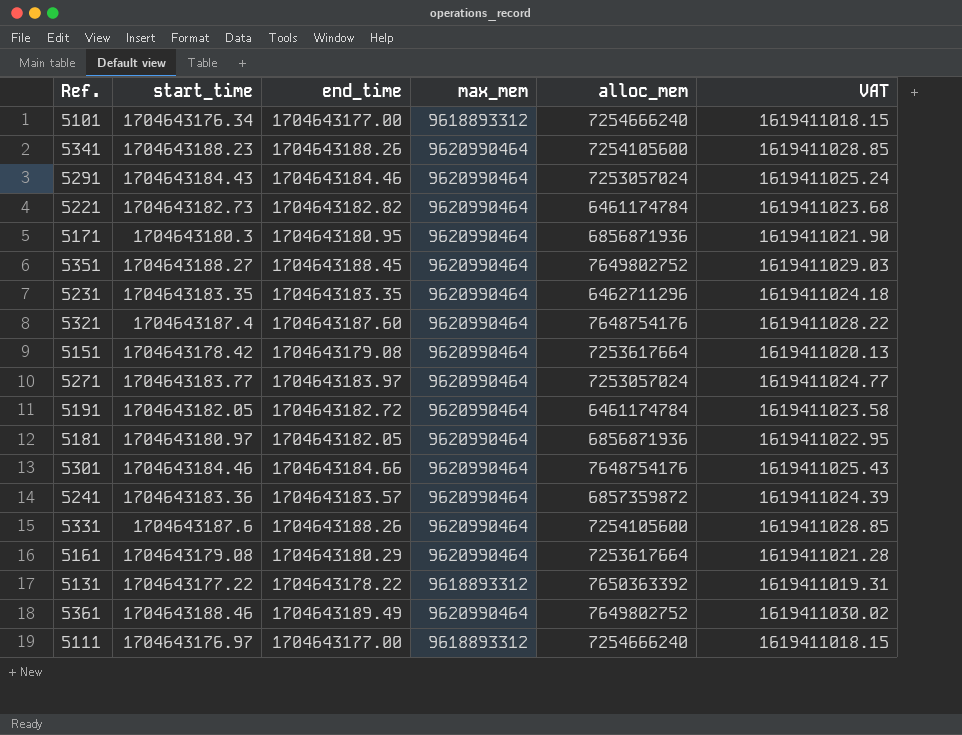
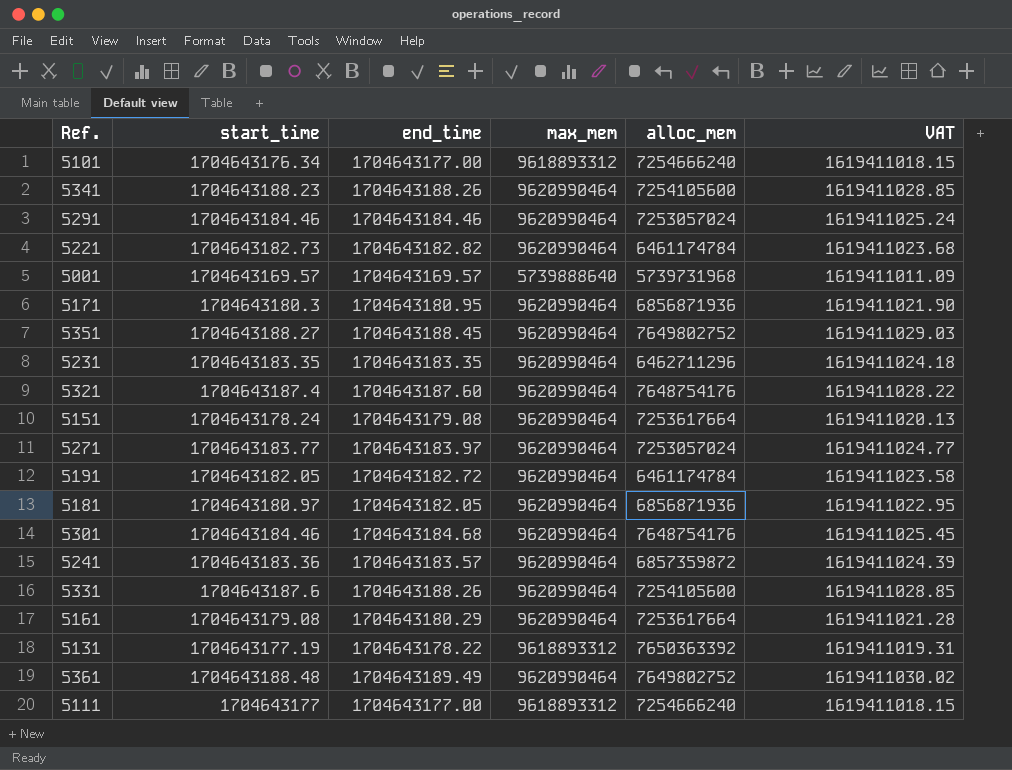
5291 | start_time: 1704643184.43 -> 1704643184.46
row 5001: none -> 1704643169.57 | 1704643169.57 | 5739888640 | 5739731968 | 1619411011.09
5151 | start_time: 1704643178.42 -> 1704643178.24
5301 | end_time: 1704643184.66 -> 1704643184.68
5301 | VAT: 1619411025.43 -> 1619411025.45
5131 | start_time: 1704643177.22 -> 1704643177.19
5361 | start_time: 1704643188.46 -> 1704643188.48
5111 | start_time: 1704643176.97 -> 1704643177

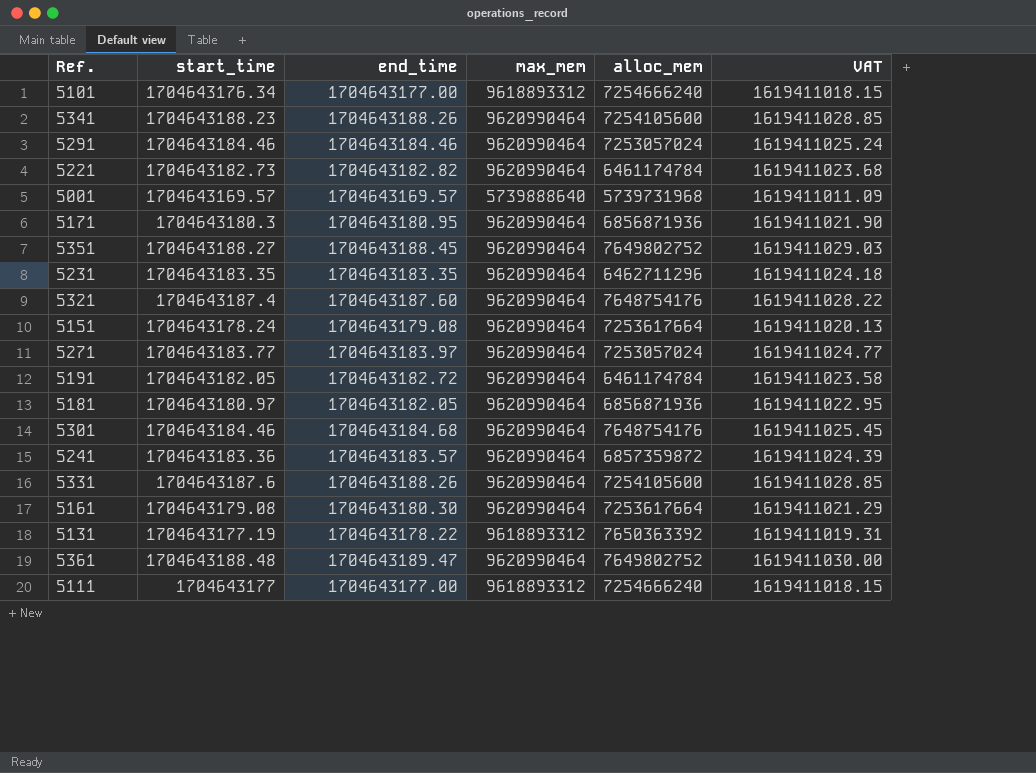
5161 | end_time: 1704643180.29 -> 1704643180.30
5161 | VAT: 1619411021.28 -> 1619411021.29
5361 | end_time: 1704643189.49 -> 1704643189.47
5361 | VAT: 1619411030.02 -> 1619411030.00

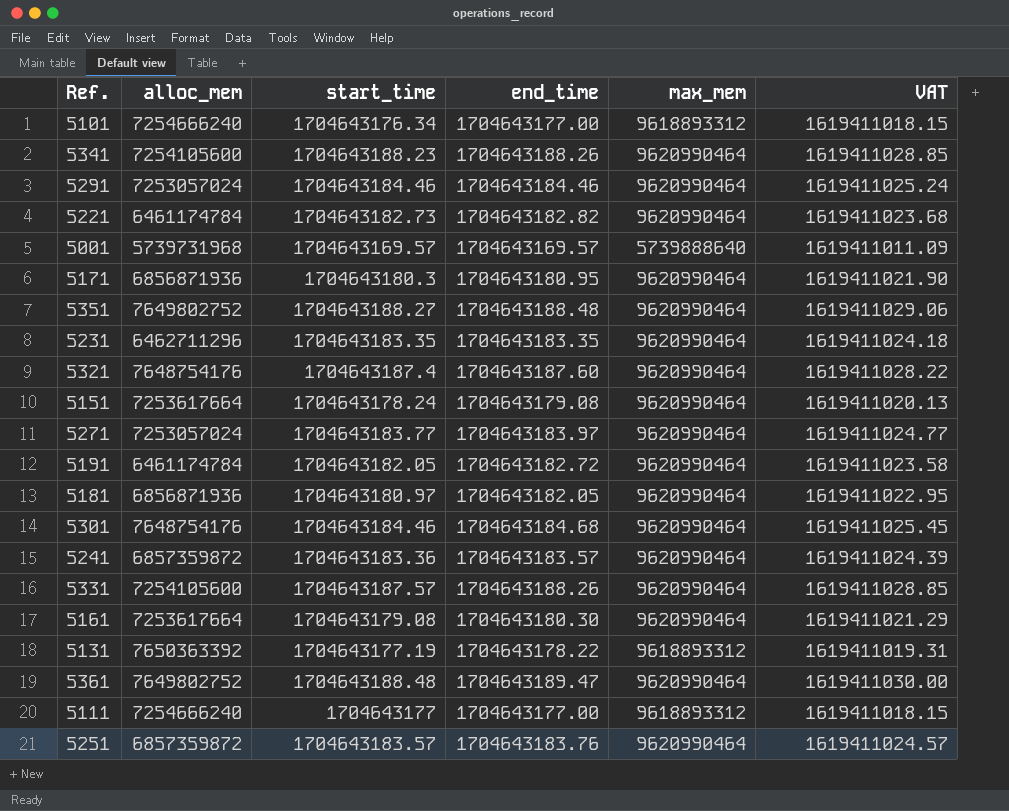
column alloc_mem | position: 5 -> 2
5351 | end_time: 1704643188.45 -> 1704643188.48
5351 | VAT: 1619411029.03 -> 1619411029.06
5331 | start_time: 1704643187.6 -> 1704643187.57
row 5251: none -> 6857359872 | 1704643183.57 | 1704643183.76 | 9620990464 | 1619411024.57

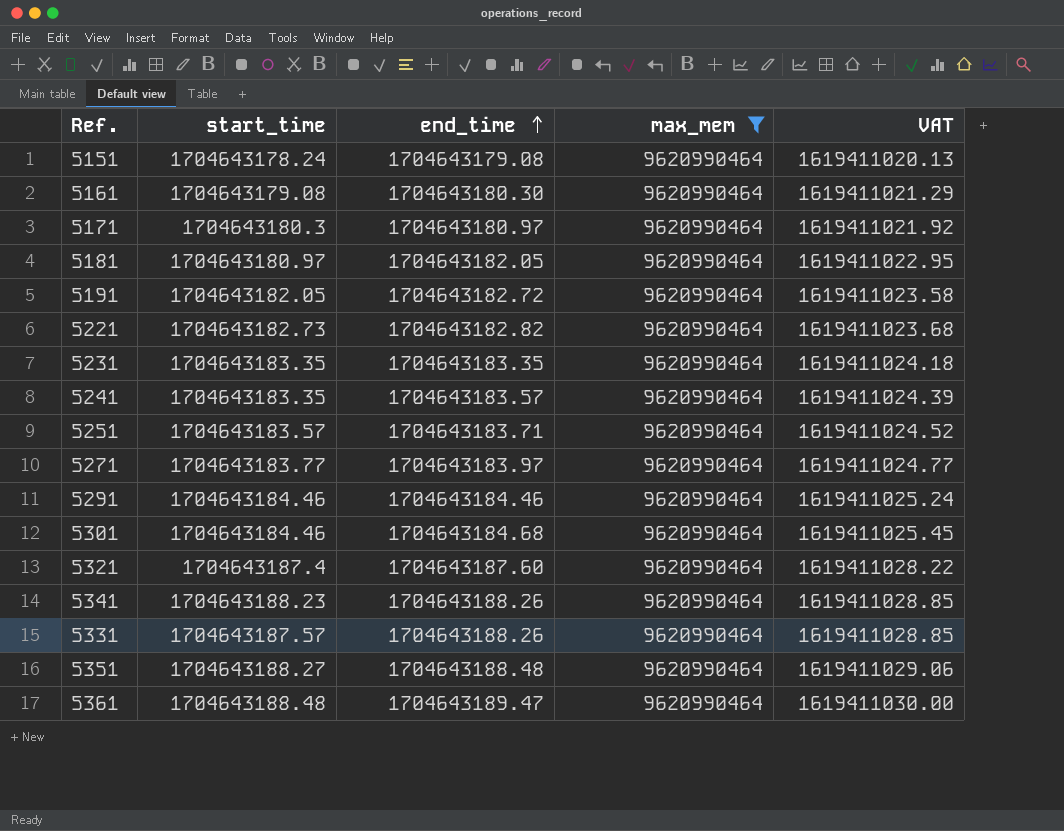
filter: none -> max_mem = 9620990464
row order: none -> end_time ascending
column alloc_mem | position: 2 -> none
5171 | end_time: 1704643180.95 -> 1704643180.97
5171 | VAT: 1619411021.90 -> 1619411021.92
5241 | start_time: 1704643183.36 -> 1704643183.35
5251 | end_time: 1704643183.76 -> 1704643183.71
5251 | VAT: 1619411024.57 -> 1619411024.52

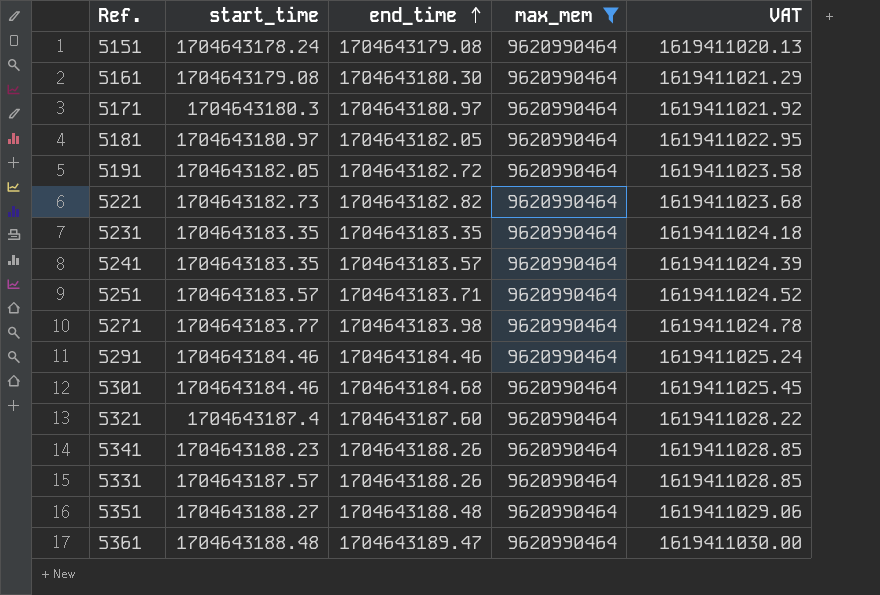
5271 | end_time: 1704643183.97 -> 1704643183.98
5271 | VAT: 1619411024.77 -> 1619411024.78

